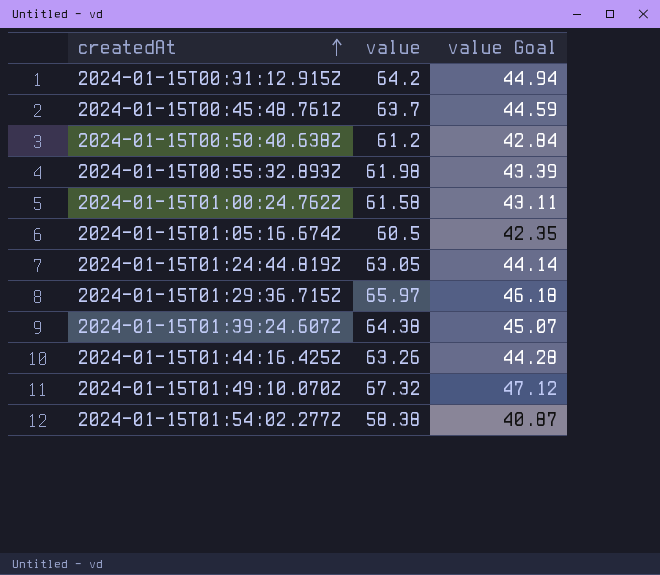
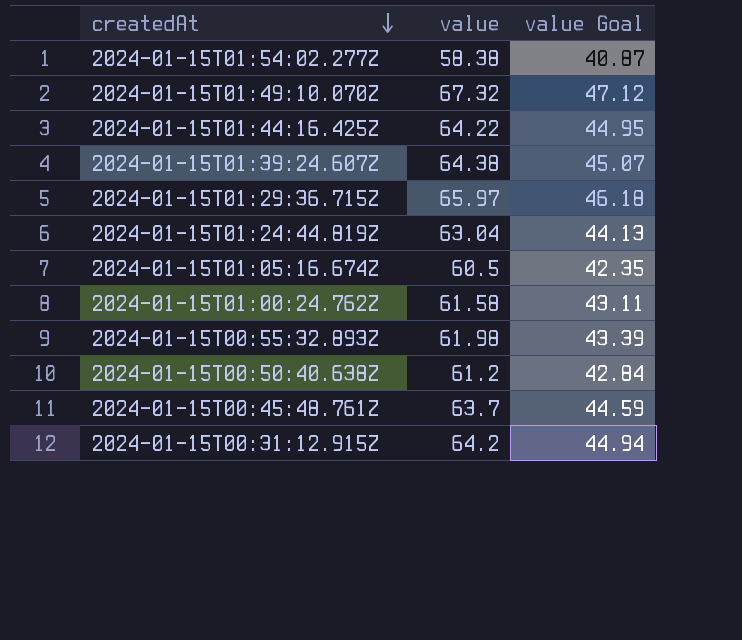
row order: createdAt ascending -> createdAt descending
2024-01-15T01:44:16.425Z | value: 63.26 -> 64.22
2024-01-15T01:44:16.425Z | value Goal: 44.28 -> 44.95
2024-01-15T01:24:44.819Z | value: 63.05 -> 63.04
2024-01-15T01:24:44.819Z | value Goal: 44.14 -> 44.13

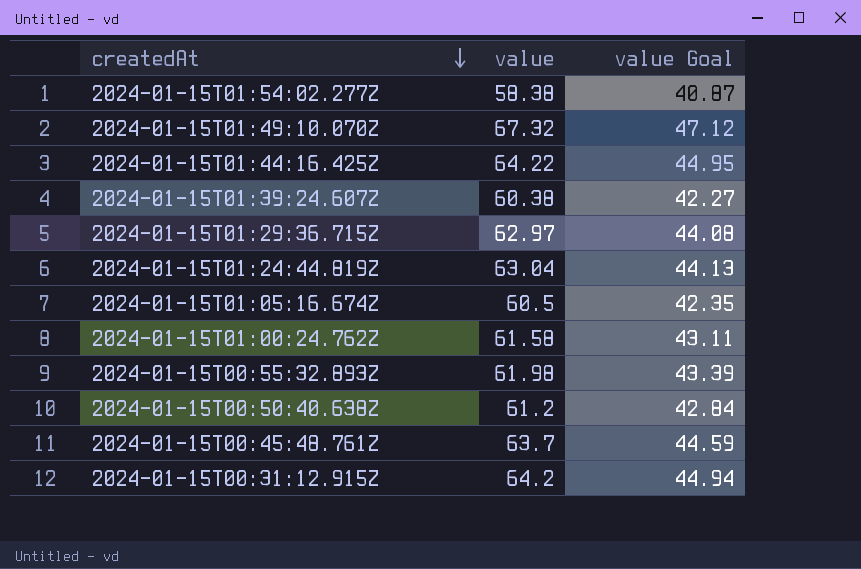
2024-01-15T01:39:24.607Z | value: 64.38 -> 60.38
2024-01-15T01:39:24.607Z | value Goal: 45.07 -> 42.27
2024-01-15T01:29:36.715Z | value: 65.97 -> 62.97
2024-01-15T01:29:36.715Z | value Goal: 46.18 -> 44.08

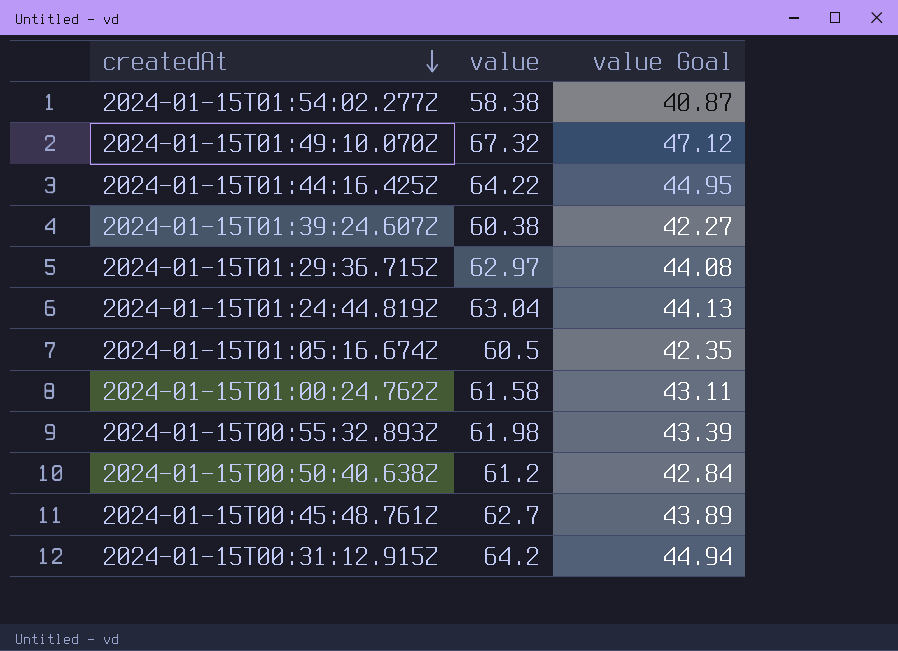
2024-01-15T00:45:48.761Z | value: 63.7 -> 62.7
2024-01-15T00:45:48.761Z | value Goal: 44.59 -> 43.89

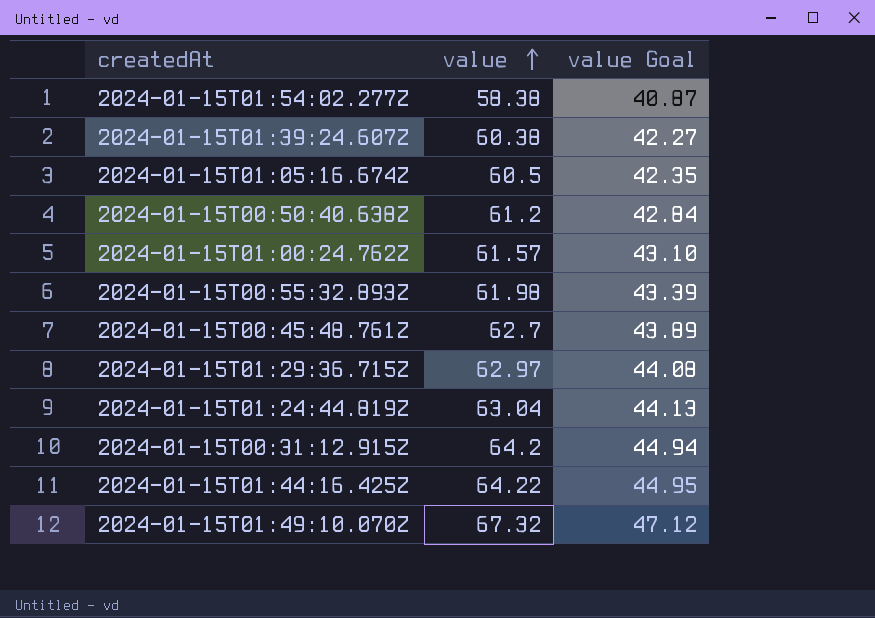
row order: createdAt descending -> value ascending
2024-01-15T01:00:24.762Z | value: 61.58 -> 61.57
2024-01-15T01:00:24.762Z | value Goal: 43.11 -> 43.10

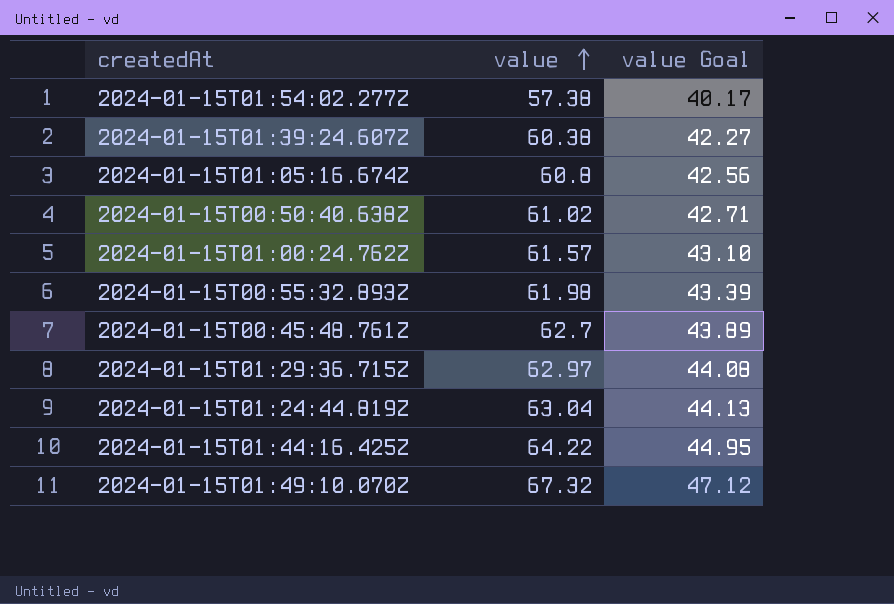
row 2024-01-15T00:31:12.915Z: 64.2 | 44.94 -> none
2024-01-15T01:54:02.277Z | value: 58.38 -> 57.38
2024-01-15T01:54:02.277Z | value Goal: 40.87 -> 40.17
2024-01-15T01:05:16.674Z | value: 60.5 -> 60.8
2024-01-15T01:05:16.674Z | value Goal: 42.35 -> 42.56
2024-01-15T00:50:40.638Z | value: 61.2 -> 61.02
2024-01-15T00:50:40.638Z | value Goal: 42.84 -> 42.71

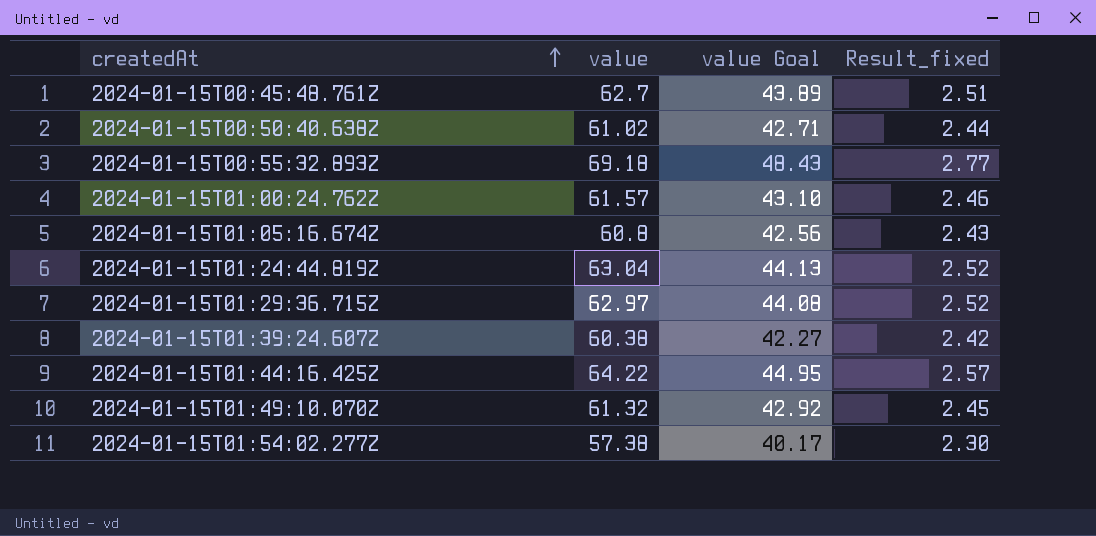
row order: value ascending -> createdAt ascending
column Result_fixed | formula: none -> [value] * 0.04
2024-01-15T00:55:32.893Z | value: 61.98 -> 69.18
2024-01-15T00:55:32.893Z | value Goal: 43.39 -> 48.43
2024-01-15T01:49:10.070Z | value: 67.32 -> 61.32
2024-01-15T01:49:10.070Z | value Goal: 47.12 -> 42.92

